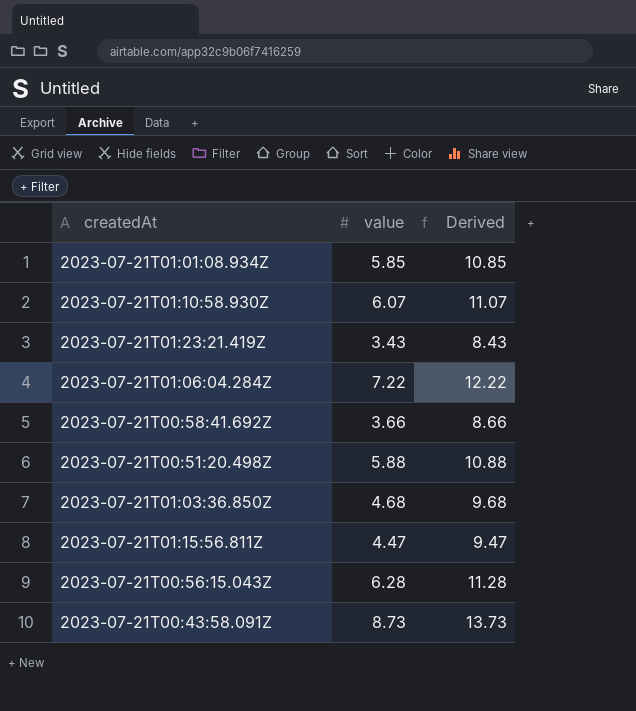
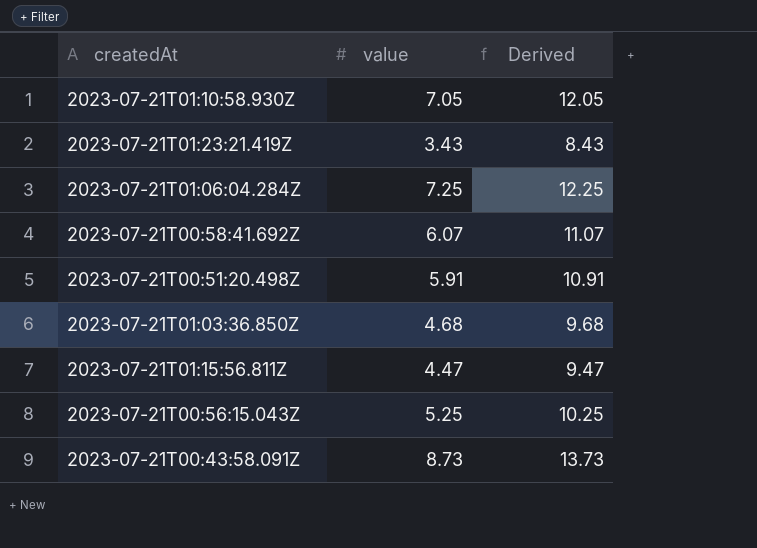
row 2023-07-21T01:01:08.934Z: 5.85 | 10.85 -> none
2023-07-21T01:10:58.930Z | value: 6.07 -> 7.05
2023-07-21T01:10:58.930Z | Derived: 11.07 -> 12.05
2023-07-21T01:06:04.284Z | value: 7.22 -> 7.25
2023-07-21T01:06:04.284Z | Derived: 12.22 -> 12.25
2023-07-21T00:58:41.692Z | value: 3.66 -> 6.07
2023-07-21T00:58:41.692Z | Derived: 8.66 -> 11.07
2023-07-21T00:51:20.498Z | value: 5.88 -> 5.91
2023-07-21T00:51:20.498Z | Derived: 10.88 -> 10.91
2023-07-21T00:56:15.043Z | value: 6.28 -> 5.25
2023-07-21T00:56:15.043Z | Derived: 11.28 -> 10.25

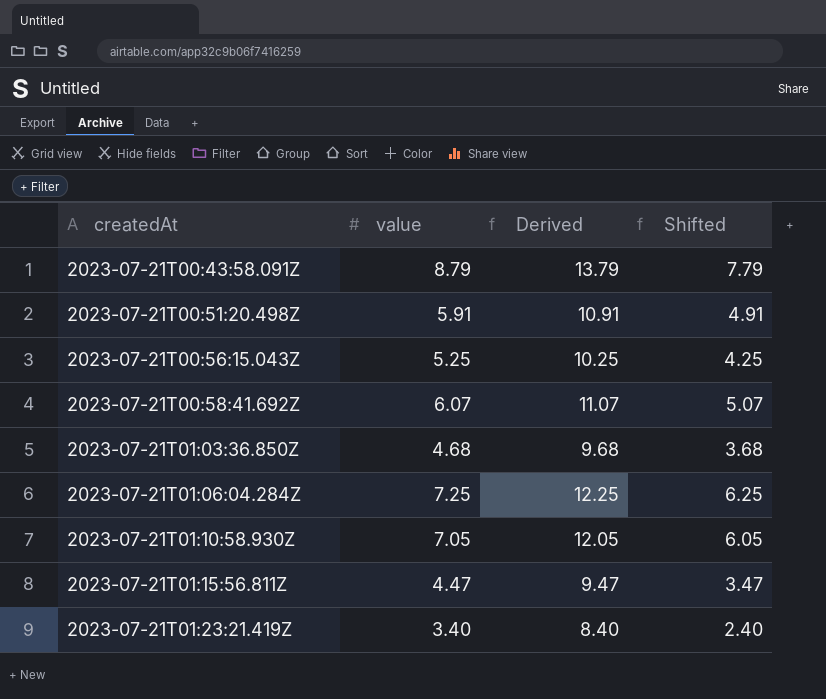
row order: none -> createdAt ascending
column Shifted | formula: none -> [value] - 1
2023-07-21T00:43:58.091Z | value: 8.73 -> 8.79
2023-07-21T00:43:58.091Z | Derived: 13.73 -> 13.79
2023-07-21T01:23:21.419Z | value: 3.43 -> 3.40
2023-07-21T01:23:21.419Z | Derived: 8.43 -> 8.40

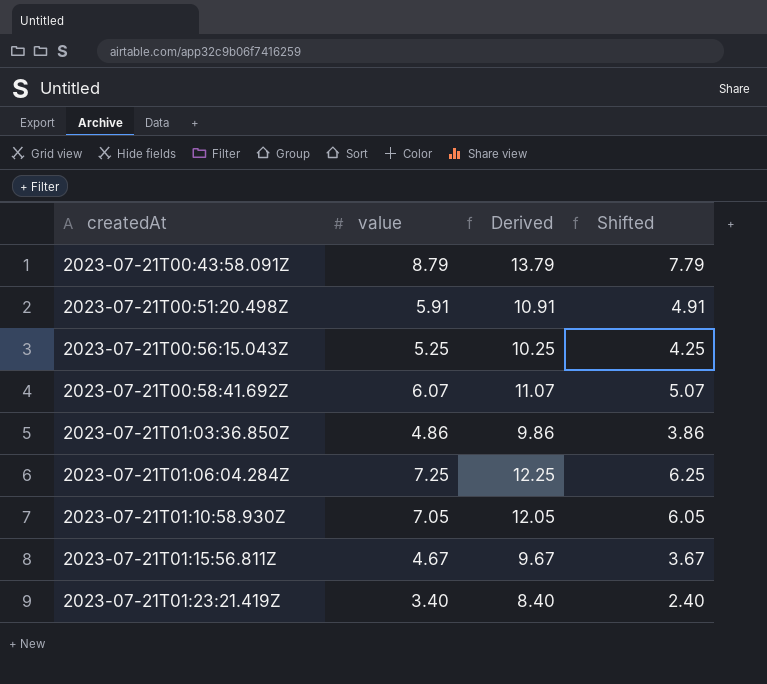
2023-07-21T01:03:36.850Z | value: 4.68 -> 4.86
2023-07-21T01:03:36.850Z | Derived: 9.68 -> 9.86
2023-07-21T01:03:36.850Z | Shifted: 3.68 -> 3.86
2023-07-21T01:15:56.811Z | value: 4.47 -> 4.67
2023-07-21T01:15:56.811Z | Derived: 9.47 -> 9.67
2023-07-21T01:15:56.811Z | Shifted: 3.47 -> 3.67

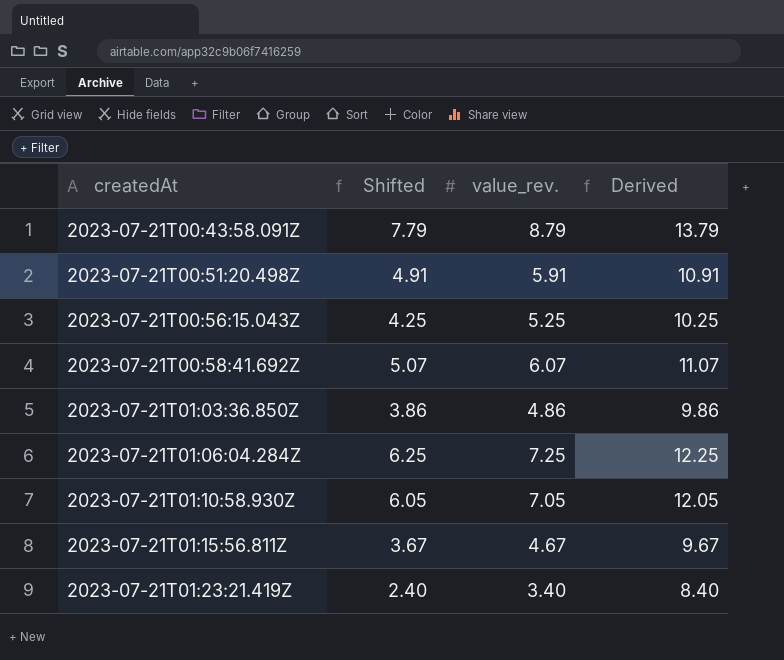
column Shifted | position: 4 -> 2
column name: value -> value_rev.

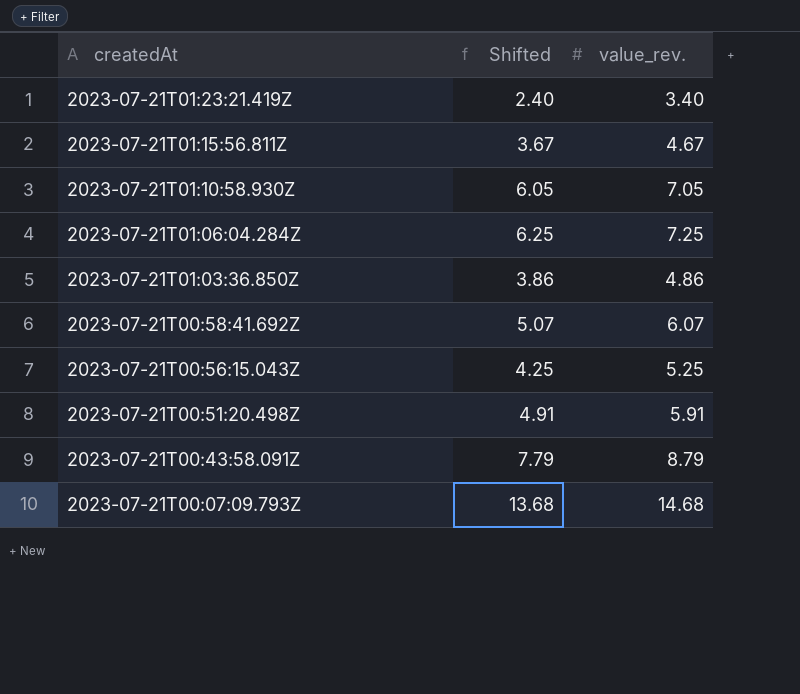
row order: createdAt ascending -> createdAt descending
column Derived | formula: [value_rev.] + 5 -> none
row 2023-07-21T00:07:09.793Z: none -> 13.68 | 14.68

